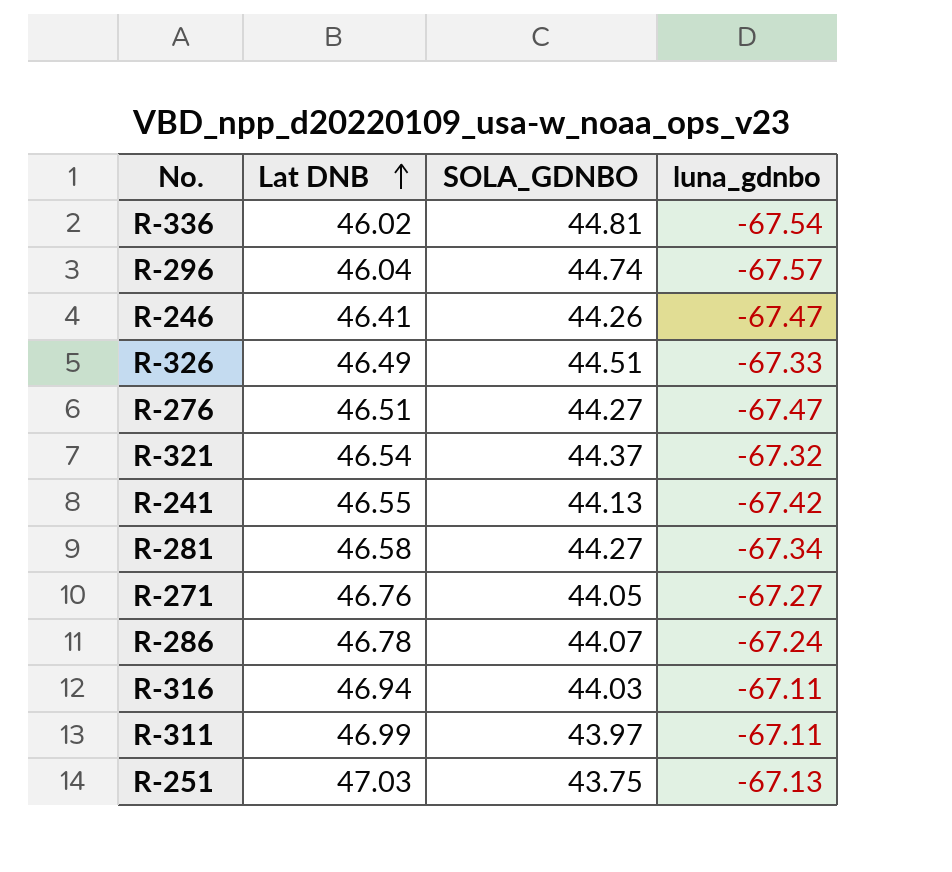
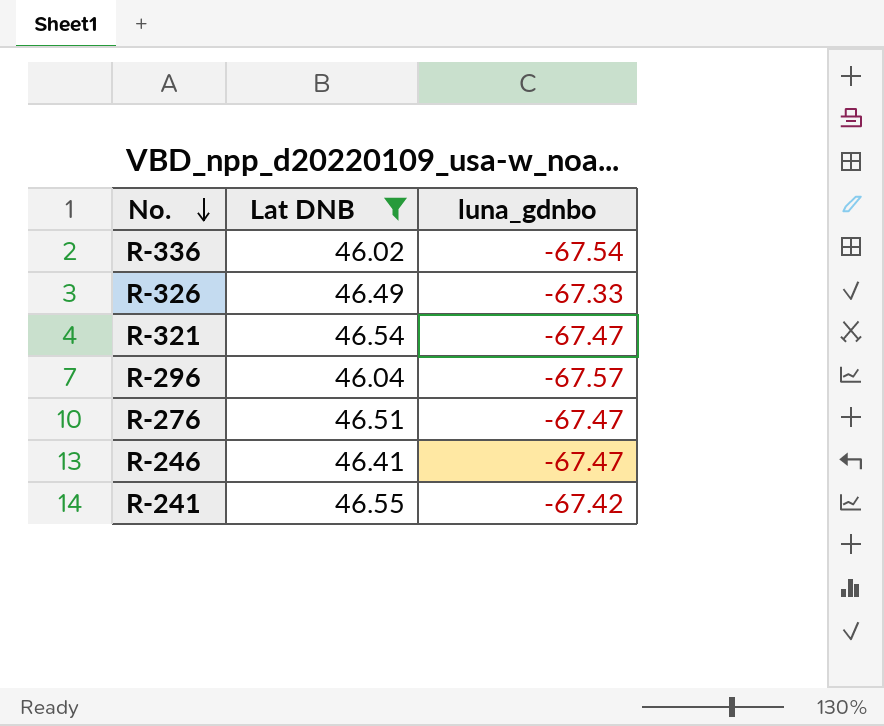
filter: none -> Lat DNB <= 46.55
row order: Lat DNB ascending -> No. descending
column SOLA_GDNBO | position: 3 -> none
R-321 | luna_gdnbo: -67.32 -> -67.47

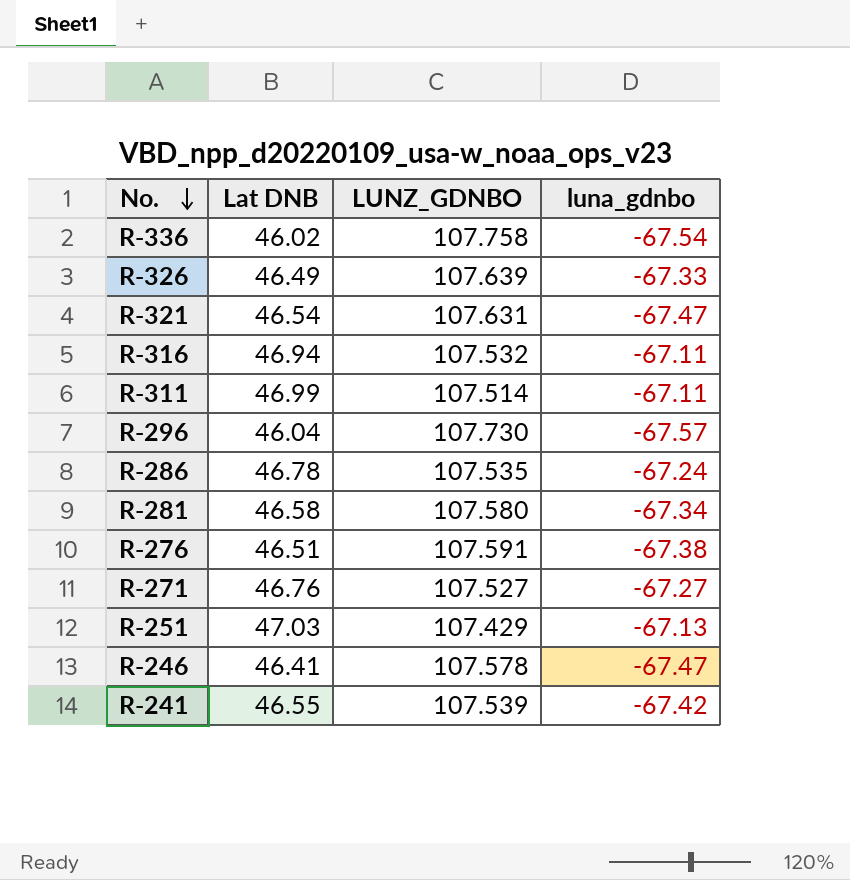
filter: Lat DNB <= 46.55 -> none
column LUNZ_GDNBO | position: none -> 3
R-276 | luna_gdnbo: -67.47 -> -67.38

